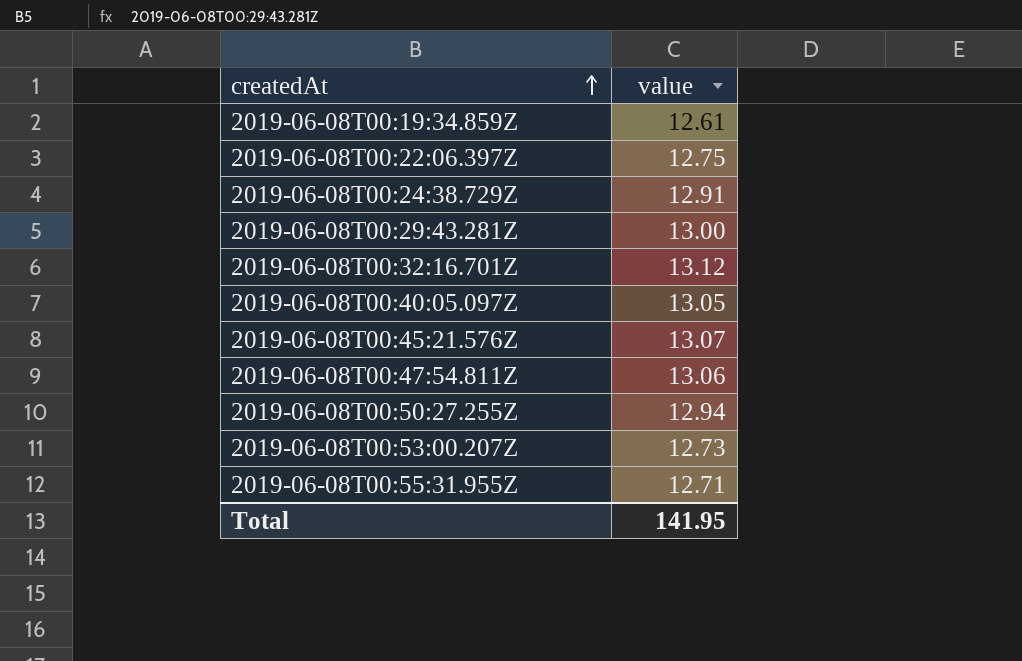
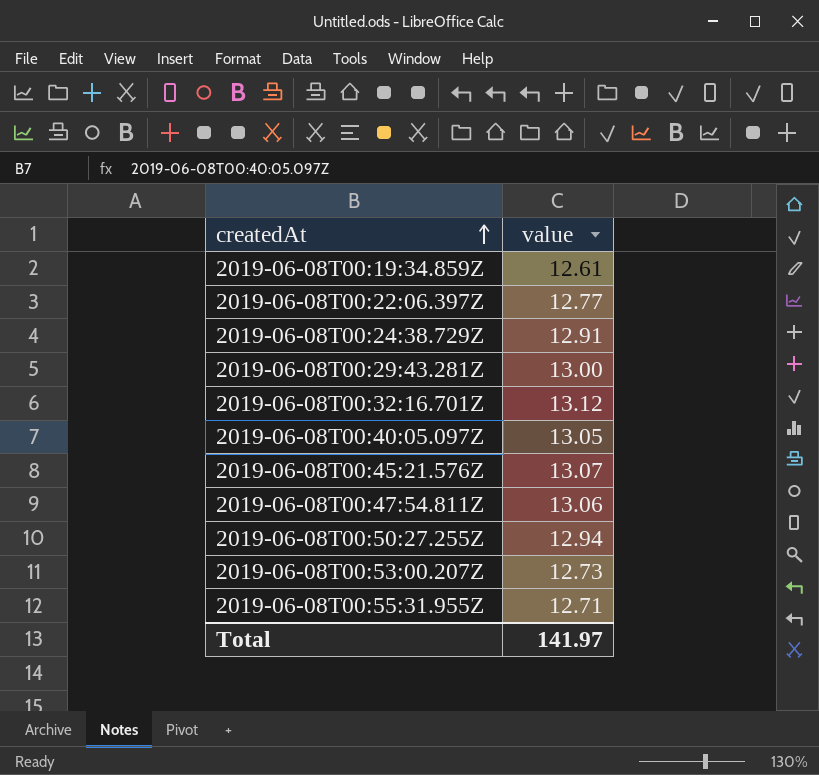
2019-06-08T00:22:06.397Z | value: 12.75 -> 12.77
Total | value: 141.95 -> 141.97

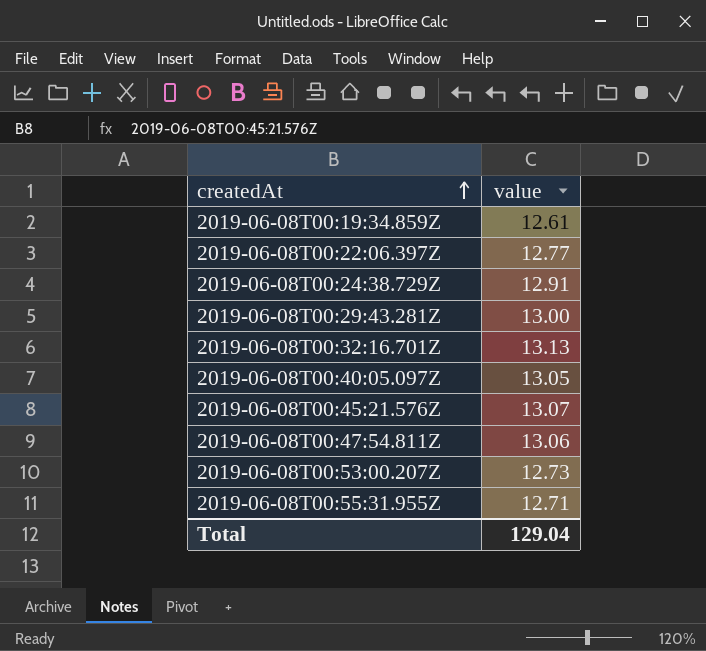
row 2019-06-08T00:50:27.255Z: 12.94 -> none
2019-06-08T00:32:16.701Z | value: 13.12 -> 13.13
Total | value: 141.97 -> 129.04

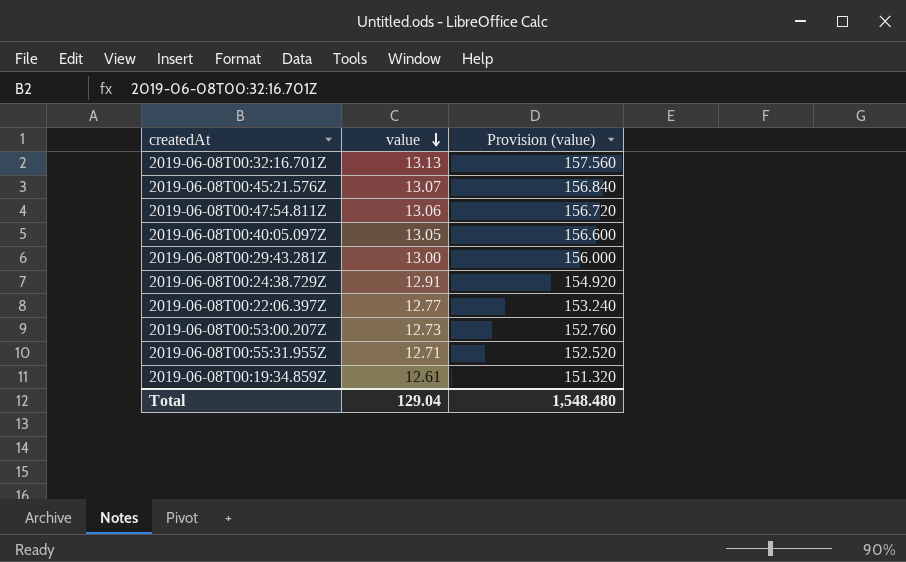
row order: createdAt ascending -> value descending
column Provision (value) | formula: none -> [value] * 12

